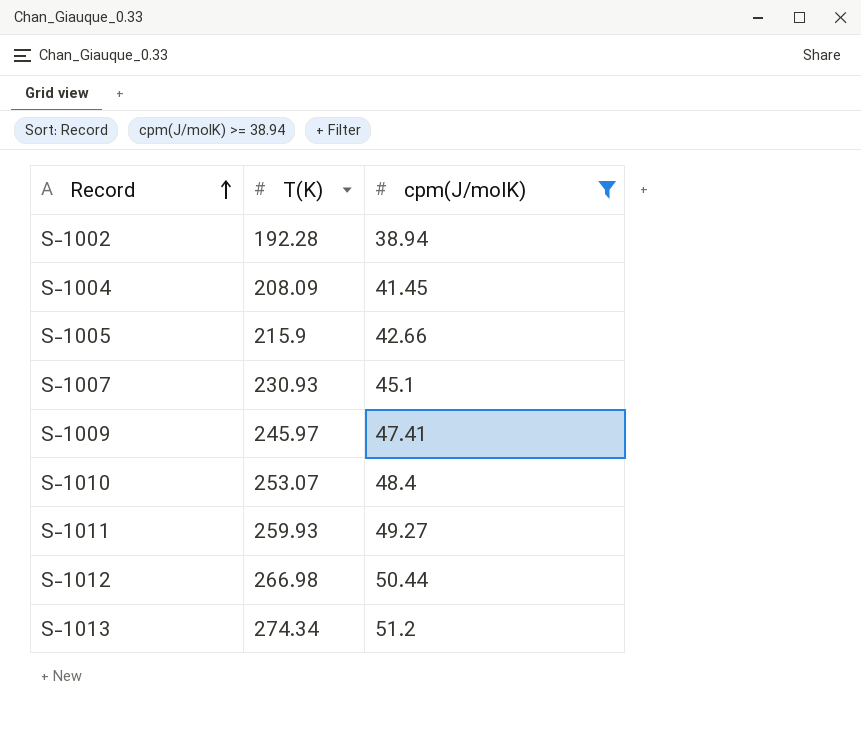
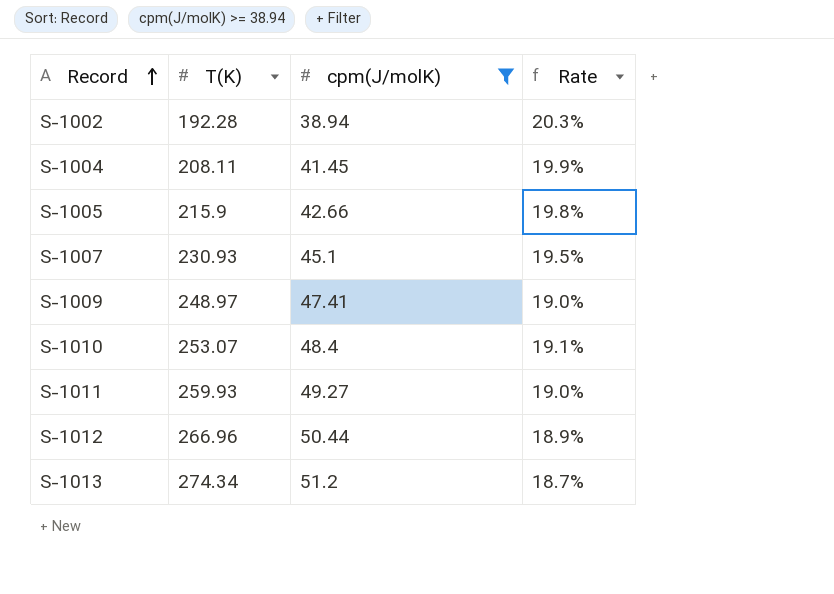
column Rate | formula: none -> [cpm(J/molK)] / [T(K)]
S-1004 | T(K): 208.09 -> 208.11
S-1009 | T(K): 245.97 -> 248.97
S-1012 | T(K): 266.98 -> 266.96

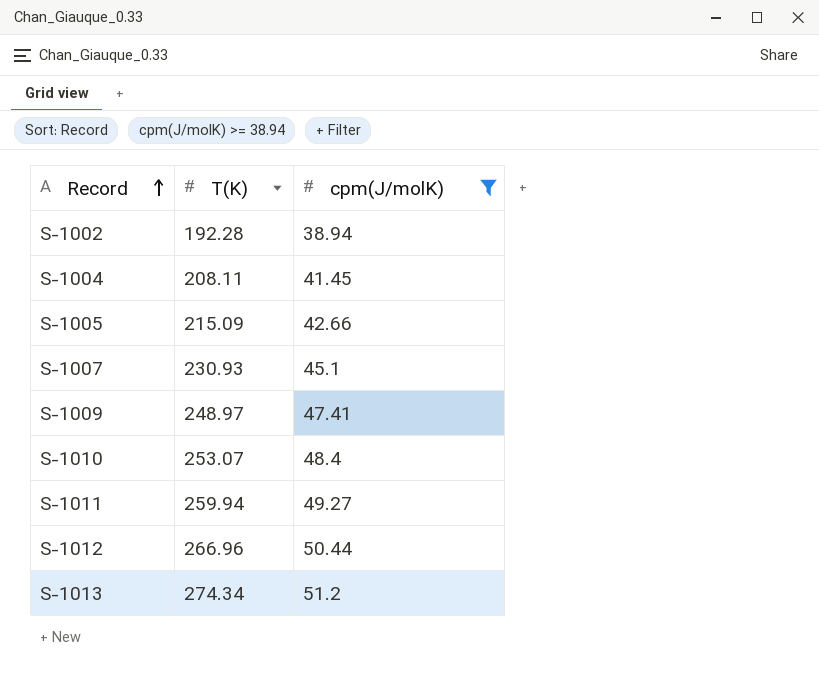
column Rate | formula: [cpm(J/molK)] / [T(K)] -> none
S-1005 | T(K): 215.9 -> 215.09
S-1011 | T(K): 259.93 -> 259.94

